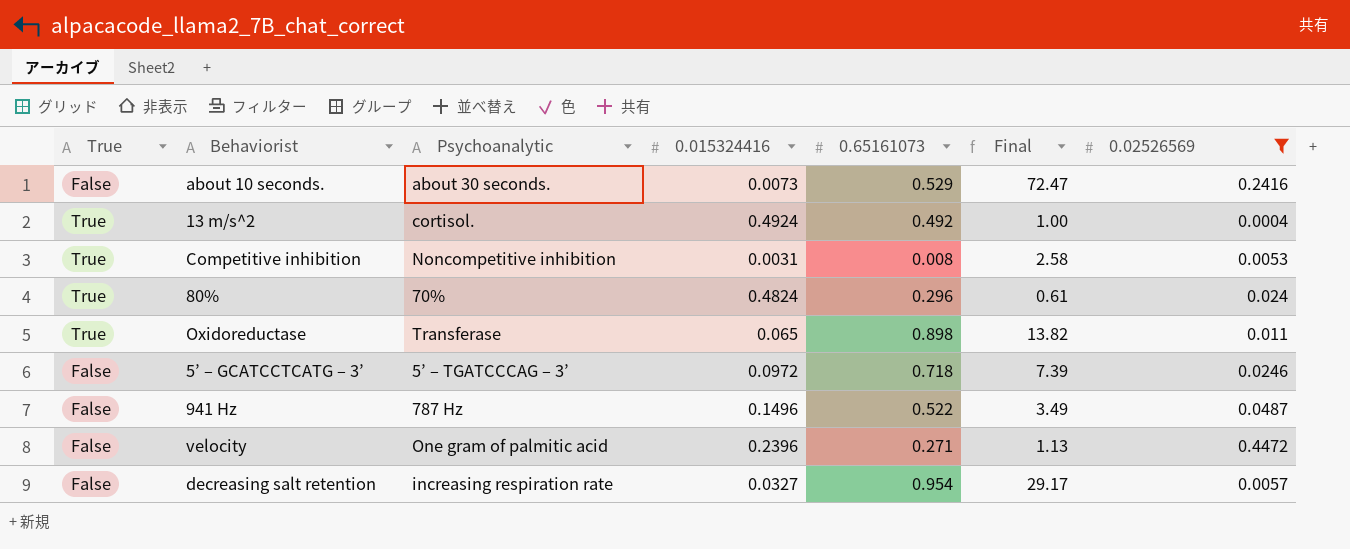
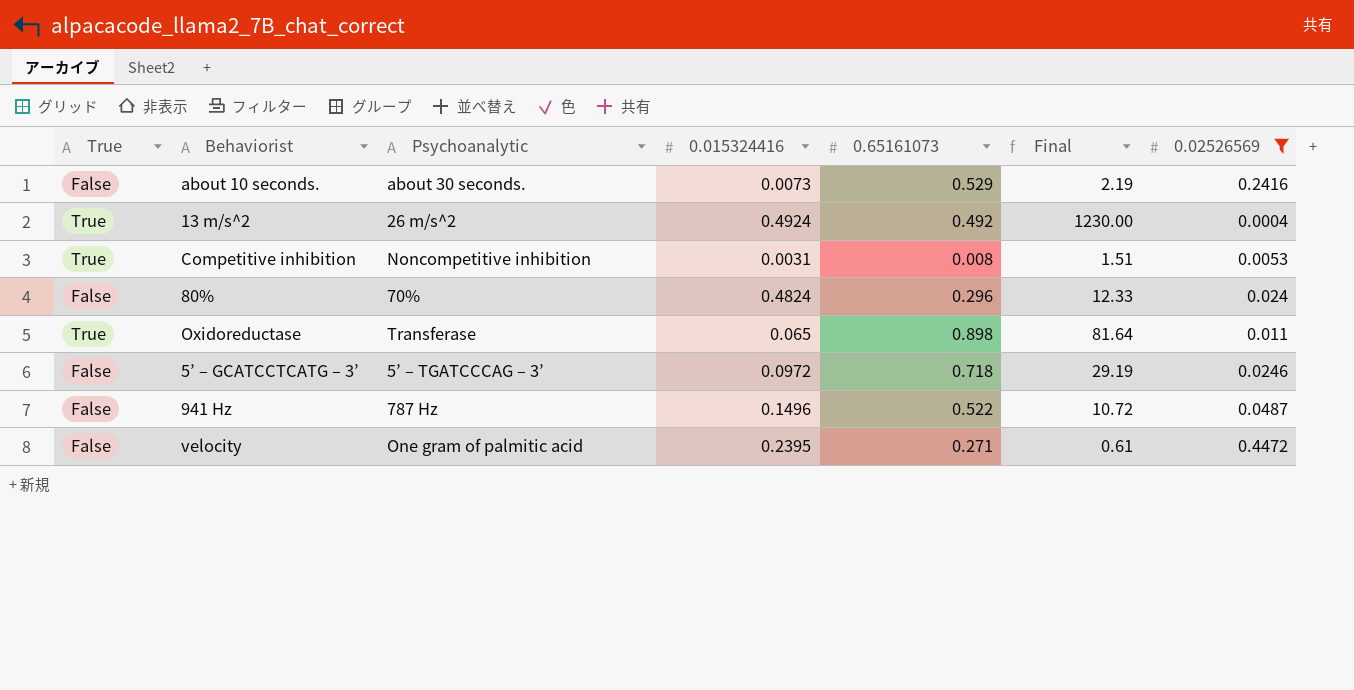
column Final | formula: [0.65161073] / [0.015324416] -> [0.65161073] / [0.02526569]
row decreasing salt retention: False | increasing respiration rate | 0.0327 | 0.954 | 29.17 | 0.0057 -> none
13 m/s^2 | Psychoanalytic: cortisol. -> 26 m/s^2
80% | True: True -> False
velocity | 0.015324416: 0.2396 -> 0.2395

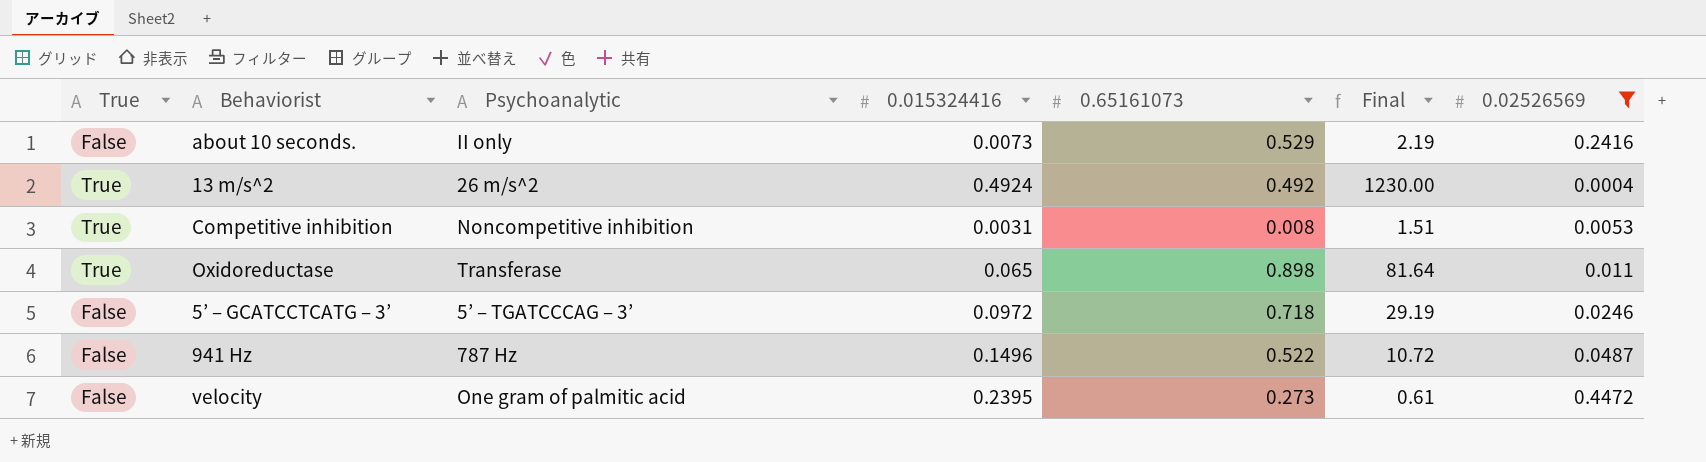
row 80%: False | 70% | 0.4824 | 0.296 | 12.33 | 0.024 -> none
about 10 seconds. | Psychoanalytic: about 30 seconds. -> II only
velocity | 0.65161073: 0.271 -> 0.273

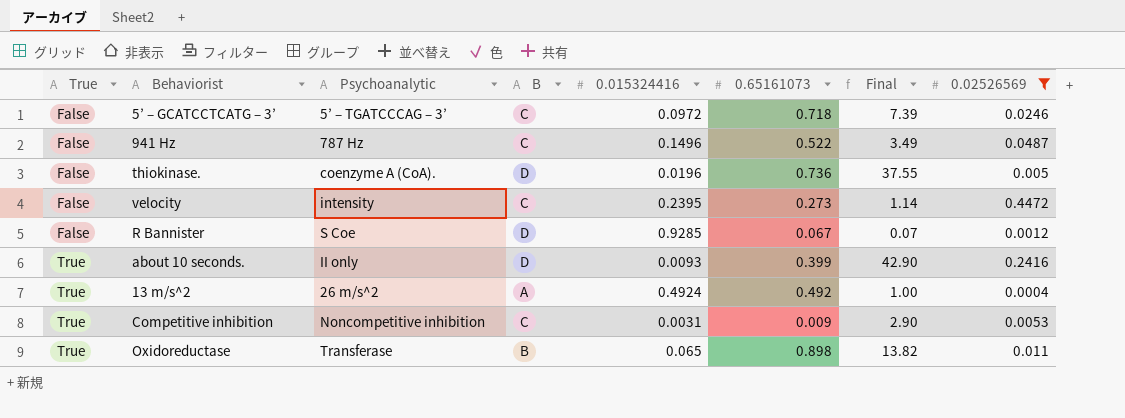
row order: none -> True ascending
column B | position: none -> 4
column Final | formula: [0.65161073] / [0.02526569] -> [0.65161073] / [0.015324416]
row thiokinase.: none -> False | coenzyme A (CoA). | D | 0.0196 | 0.736 | 37.55 | 0.005
velocity | Psychoanalytic: One gram of palmitic acid -> intensity
row R Bannister: none -> False | S Coe | D | 0.9285 | 0.067 | 0.07 | 0.0012
about 10 seconds. | True: False -> True
about 10 seconds. | 0.015324416: 0.0073 -> 0.0093
about 10 seconds. | 0.65161073: 0.529 -> 0.399
Competitive inhibition | 0.65161073: 0.008 -> 0.009

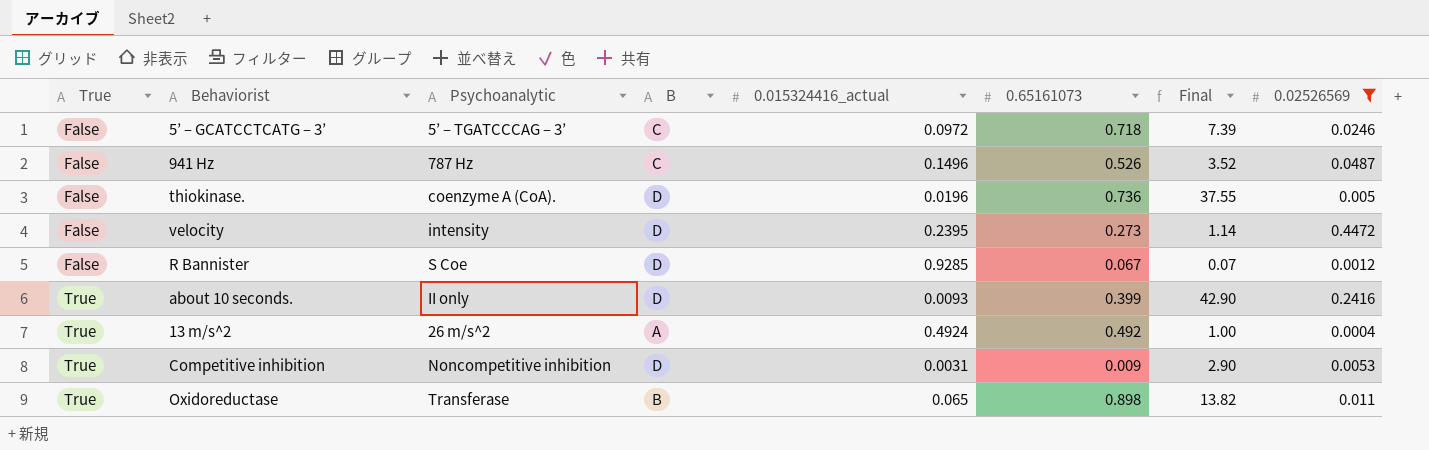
column name: 0.015324416 -> 0.015324416_actual
941 Hz | 0.65161073: 0.522 -> 0.526
941 Hz | Final: 3.49 -> 3.52
velocity | B: C -> D
Competitive inhibition | B: C -> D

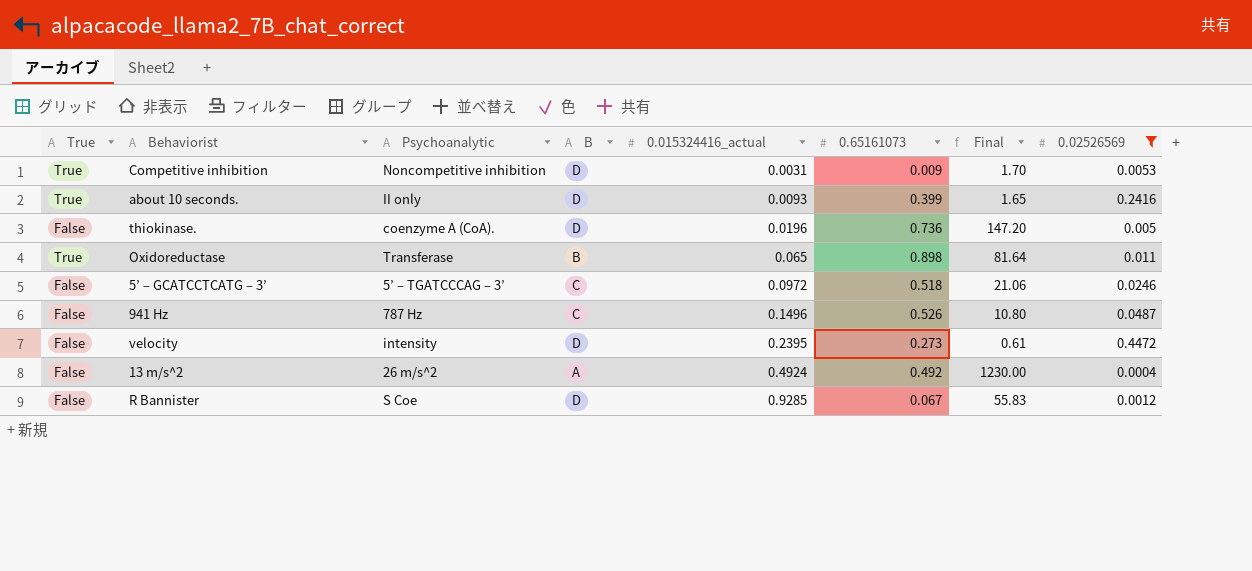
row order: True ascending -> 0.015324416_actual ascending
column Final | formula: [0.65161073] / [0.015324416_actual] -> [0.65161073] / [0.02526569]
5’ – GCATCCTCATG – 3’ | 0.65161073: 0.718 -> 0.518
13 m/s^2 | True: True -> False

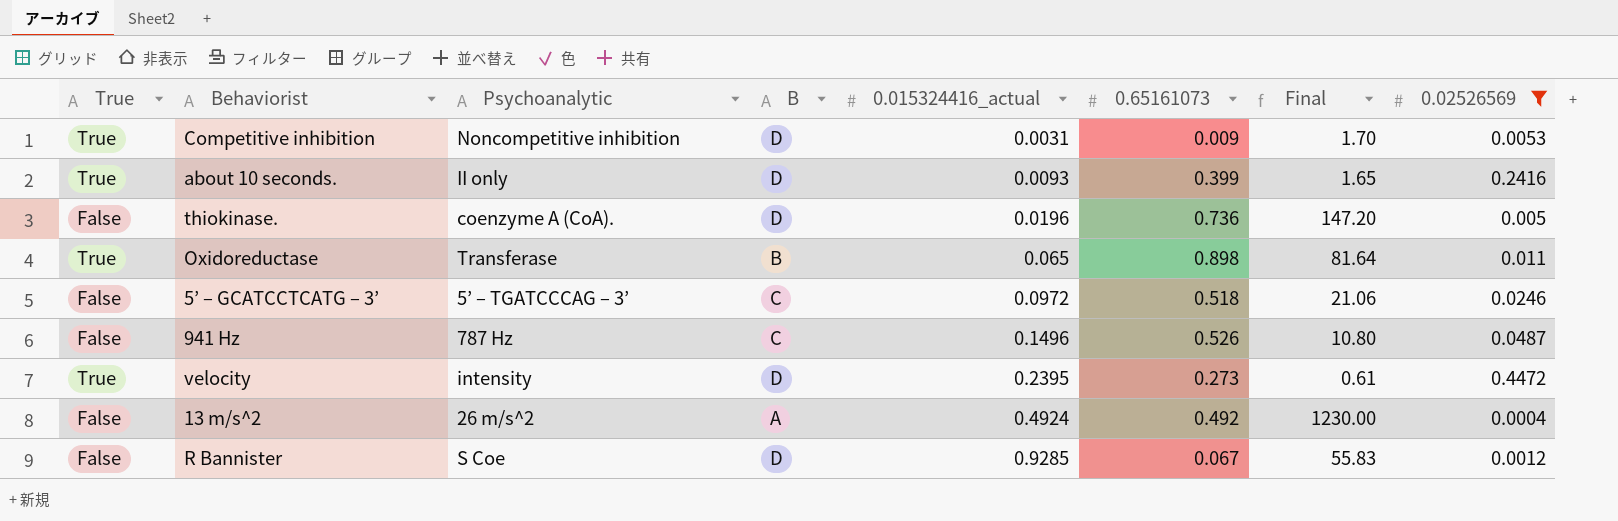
velocity | True: False -> True

